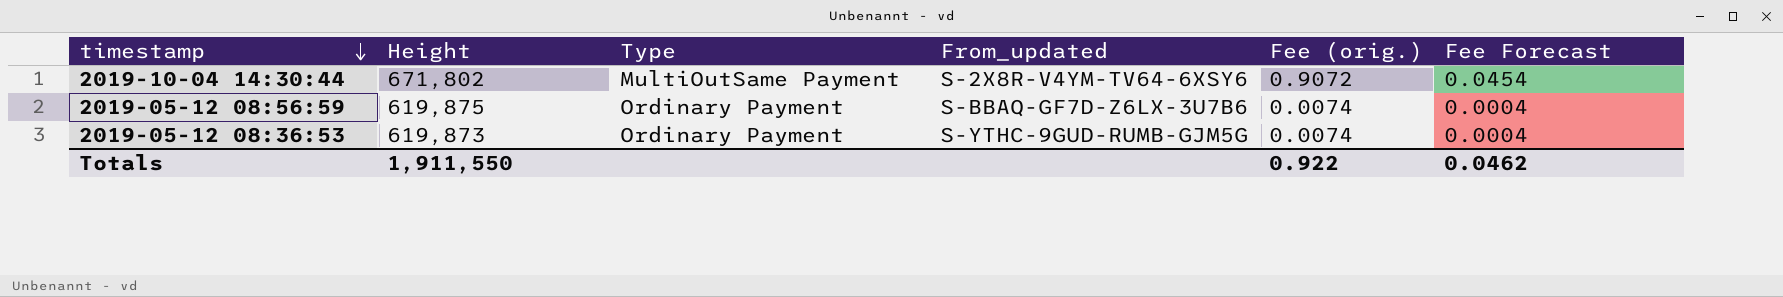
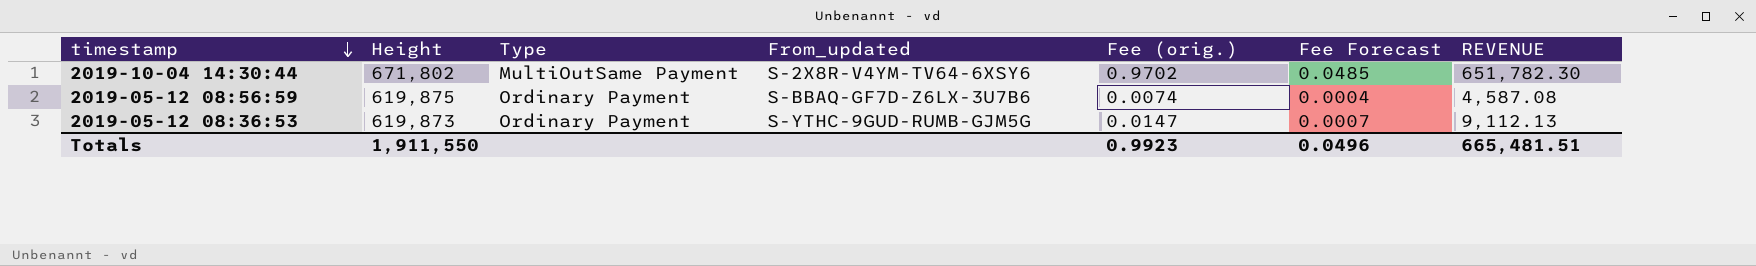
column REVENUE | formula: none -> [Height] * [Fee (orig.)]
2019-10-04 14:30:44 | Fee (orig.): 0.9072 -> 0.9702
2019-10-04 14:30:44 | Fee Forecast: 0.0454 -> 0.0485
2019-05-12 08:36:53 | Fee (orig.): 0.0074 -> 0.0147
2019-05-12 08:36:53 | Fee Forecast: 0.0004 -> 0.0007
Totals | Fee (orig.): 0.922 -> 0.9923
Totals | Fee Forecast: 0.0462 -> 0.0496

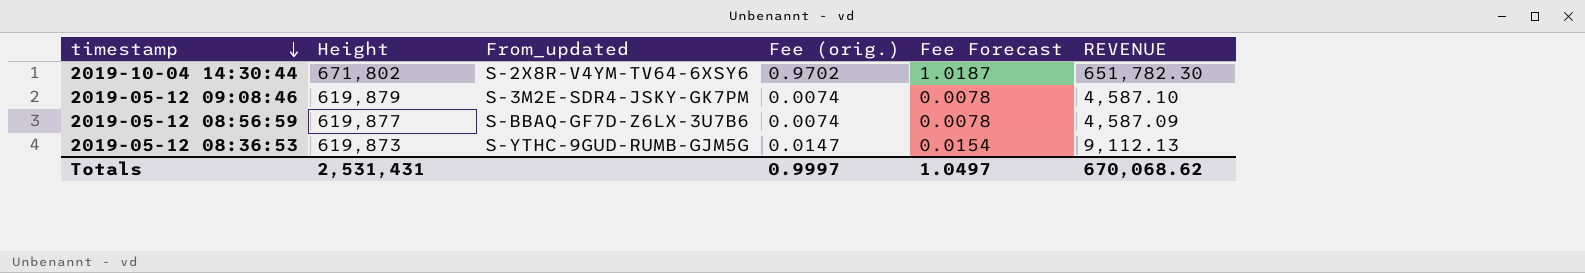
column Type | position: 3 -> none
column Fee Forecast | formula: [Fee (orig.)] * 0.05 -> [Fee (orig.)] * 1.05
row 2019-05-12 09:08:46: none -> 619,879 | S-3M2E-SDR4-JSKY-GK7PM | 0.0074 | 0.0078 | 4,587.10
2019-05-12 08:56:59 | Height: 619,875 -> 619,877
2019-05-12 08:56:59 | REVENUE: 4,587.08 -> 4,587.09
Totals | Height: 1,911,550 -> 2,531,431
Totals | Fee (orig.): 0.9923 -> 0.9997
Totals | Fee Forecast: 0.0496 -> 1.0497
Totals | REVENUE: 665,481.51 -> 670,068.62

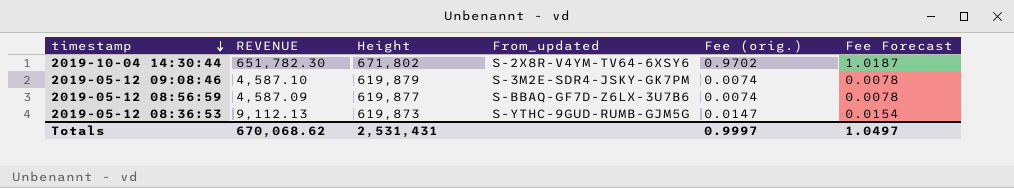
column REVENUE | position: 6 -> 2

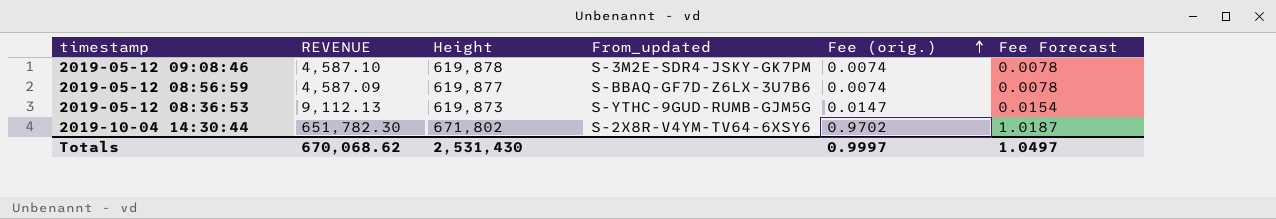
row order: timestamp descending -> Fee (orig.) ascending
2019-05-12 09:08:46 | Height: 619,879 -> 619,878
Totals | Height: 2,531,431 -> 2,531,430

